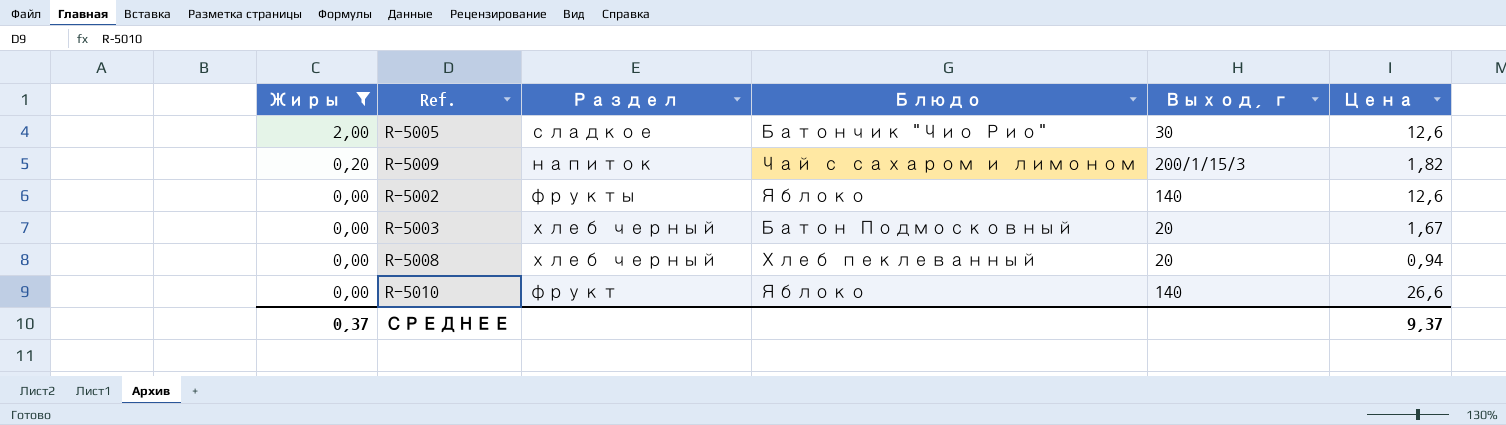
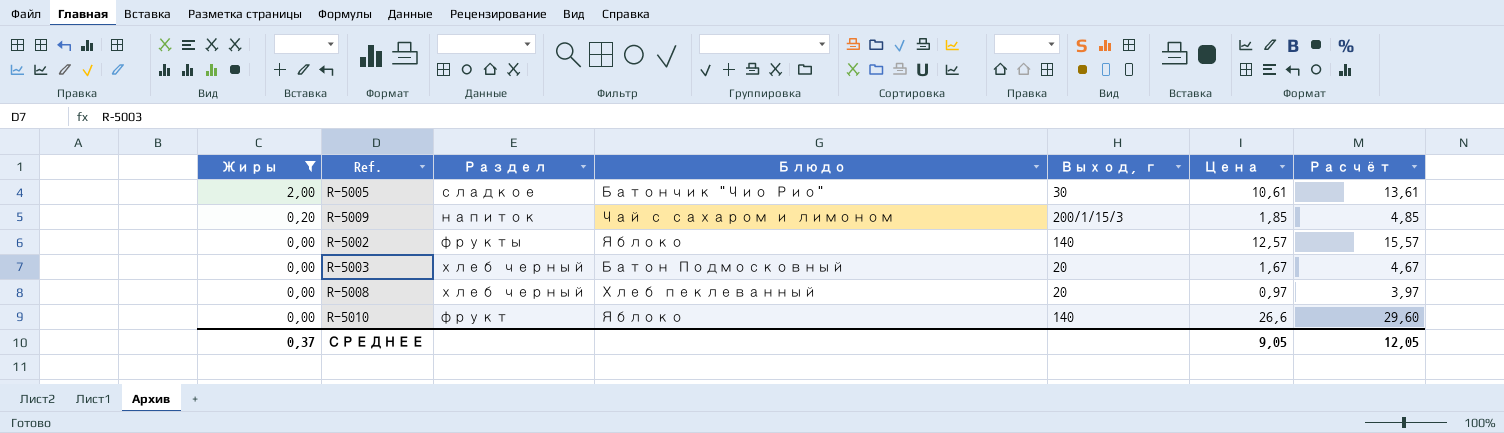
column Расчёт | formula: none -> [Цена] + 3
R-5005 | Цена: 12,6 -> 10,61
R-5009 | Цена: 1,82 -> 1,85
R-5002 | Цена: 12,6 -> 12,57
R-5008 | Цена: 0,94 -> 0,97
СРЕДНЕЕ | Цена: 9,37 -> 9,05

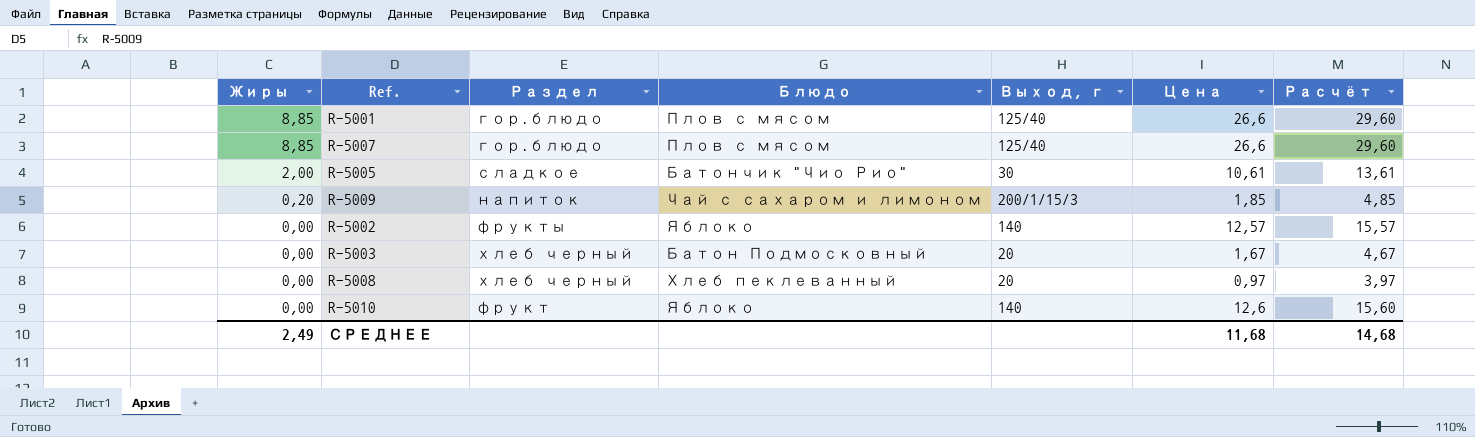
filter: Жиры != 8,85 -> none
R-5010 | Цена: 26,6 -> 12,6
R-5010 | Расчёт: 29,60 -> 15,60
СРЕДНЕЕ | Жиры: 0,37 -> 2,49
СРЕДНЕЕ | Цена: 9,05 -> 11,68
СРЕДНЕЕ | Расчёт: 12,05 -> 14,68

